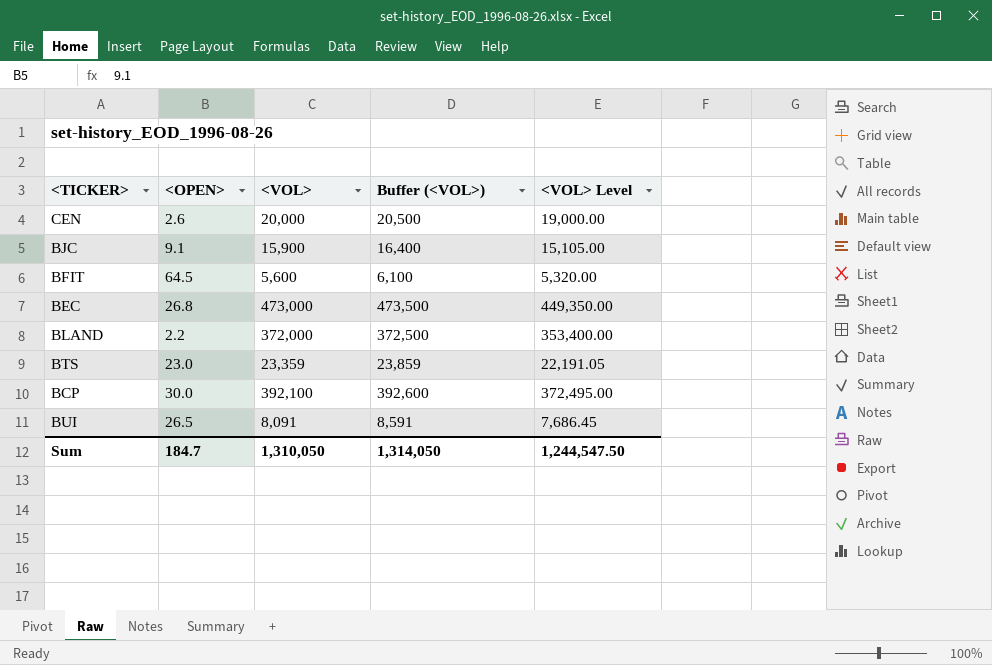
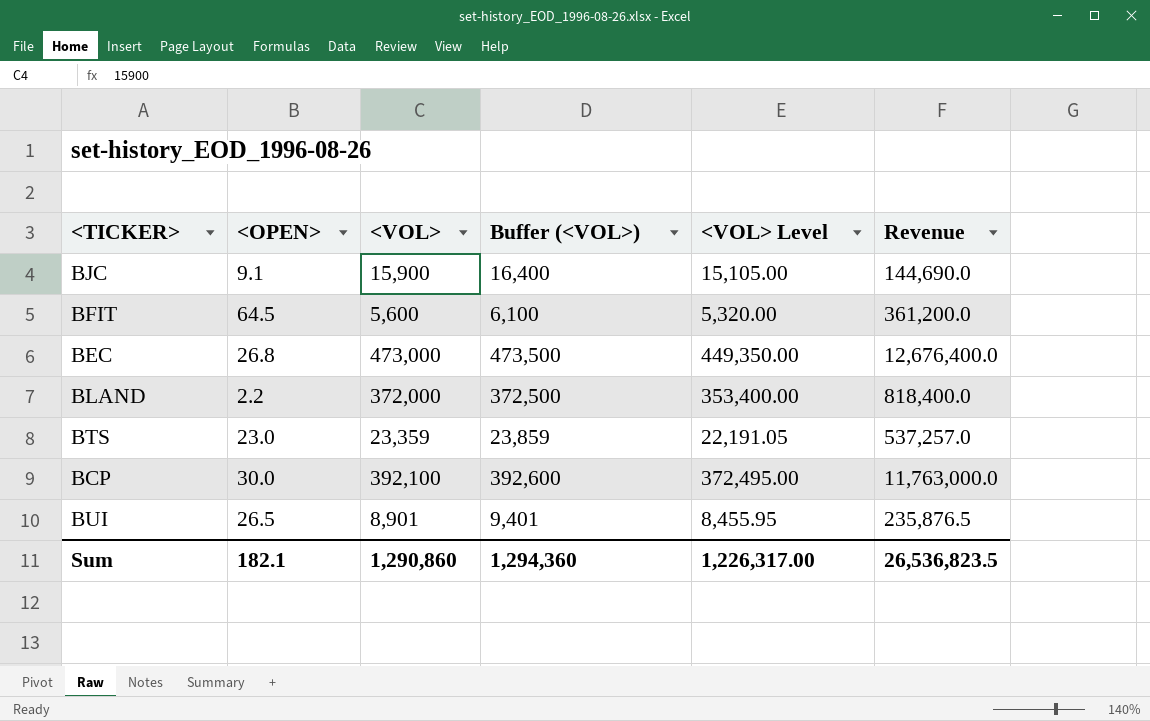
column Revenue | formula: none -> [<OPEN>] * [<VOL>]
row CEN: 2.6 | 20,000 | 20,500 | 19,000.00 -> none
BUI | <VOL>: 8,091 -> 8,901
BUI | Buffer (<VOL>): 8,591 -> 9,401
BUI | <VOL> Level: 7,686.45 -> 8,455.95
Sum | <OPEN>: 184.7 -> 182.1
Sum | <VOL>: 1,310,050 -> 1,290,860
Sum | Buffer (<VOL>): 1,314,050 -> 1,294,360
Sum | <VOL> Level: 1,244,547.50 -> 1,226,317.00

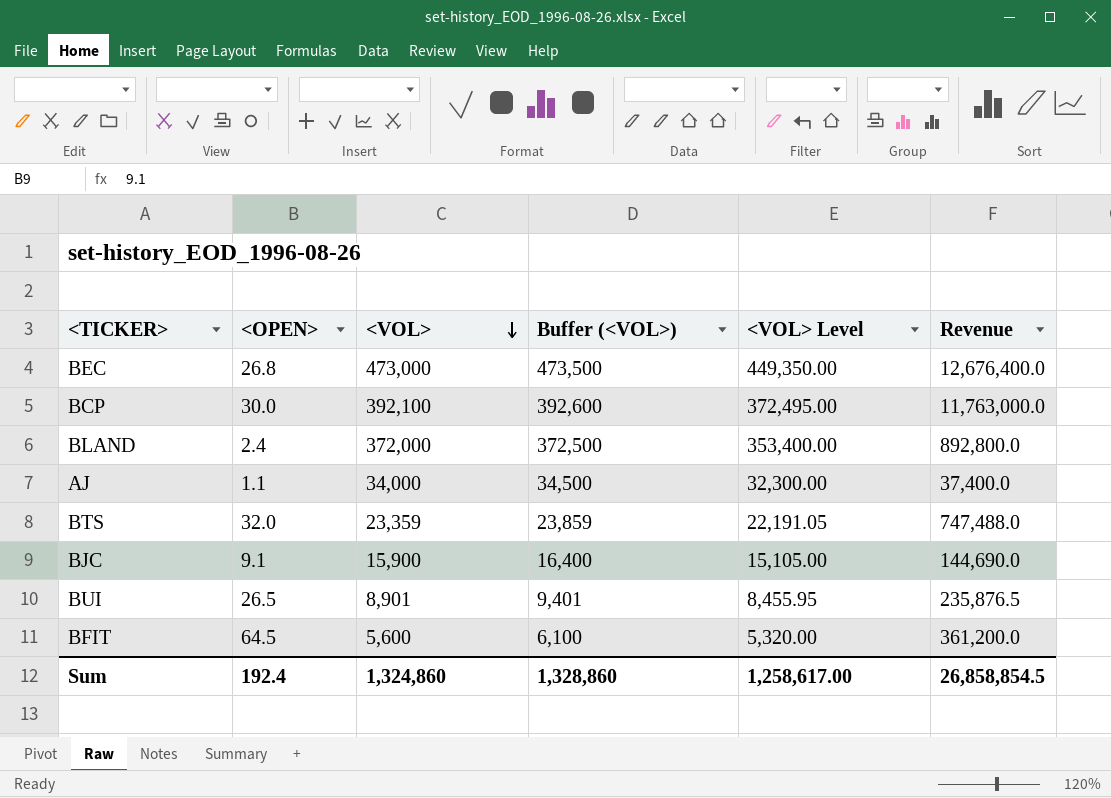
row order: none -> <VOL> descending
BLAND | <OPEN>: 2.2 -> 2.4
BLAND | Revenue: 818,400.0 -> 892,800.0
row AJ: none -> 1.1 | 34,000 | 34,500 | 32,300.00 | 37,400.0
BTS | <OPEN>: 23.0 -> 32.0
BTS | Revenue: 537,257.0 -> 747,488.0
Sum | <OPEN>: 182.1 -> 192.4
Sum | <VOL>: 1,290,860 -> 1,324,860
Sum | Buffer (<VOL>): 1,294,360 -> 1,328,860
Sum | <VOL> Level: 1,226,317.00 -> 1,258,617.00
Sum | Revenue: 26,536,823.5 -> 26,858,854.5

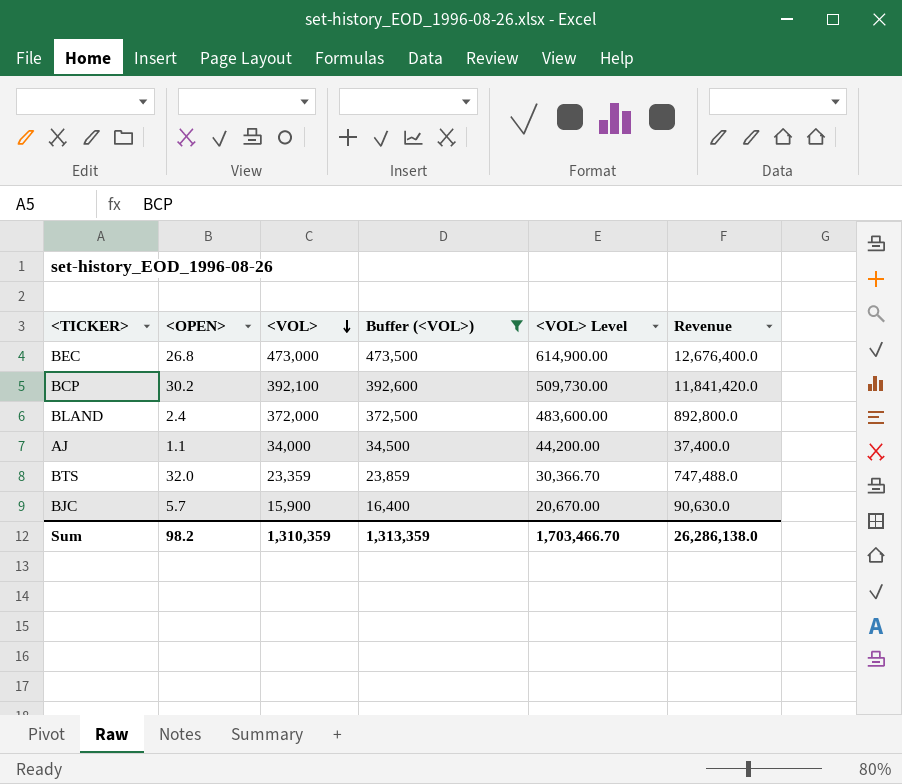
filter: none -> Buffer (<VOL>) >= 16,400
column <VOL> Level | formula: [<VOL>] * 0.95 -> [<VOL>] * 1.3
BCP | <OPEN>: 30.0 -> 30.2
BCP | Revenue: 11,763,000.0 -> 11,841,420.0
BJC | <OPEN>: 9.1 -> 5.7
BJC | Revenue: 144,690.0 -> 90,630.0
Sum | <OPEN>: 192.4 -> 98.2
Sum | <VOL>: 1,324,860 -> 1,310,359
Sum | Buffer (<VOL>): 1,328,860 -> 1,313,359
Sum | <VOL> Level: 1,258,617.00 -> 1,703,466.70
Sum | Revenue: 26,858,854.5 -> 26,286,138.0

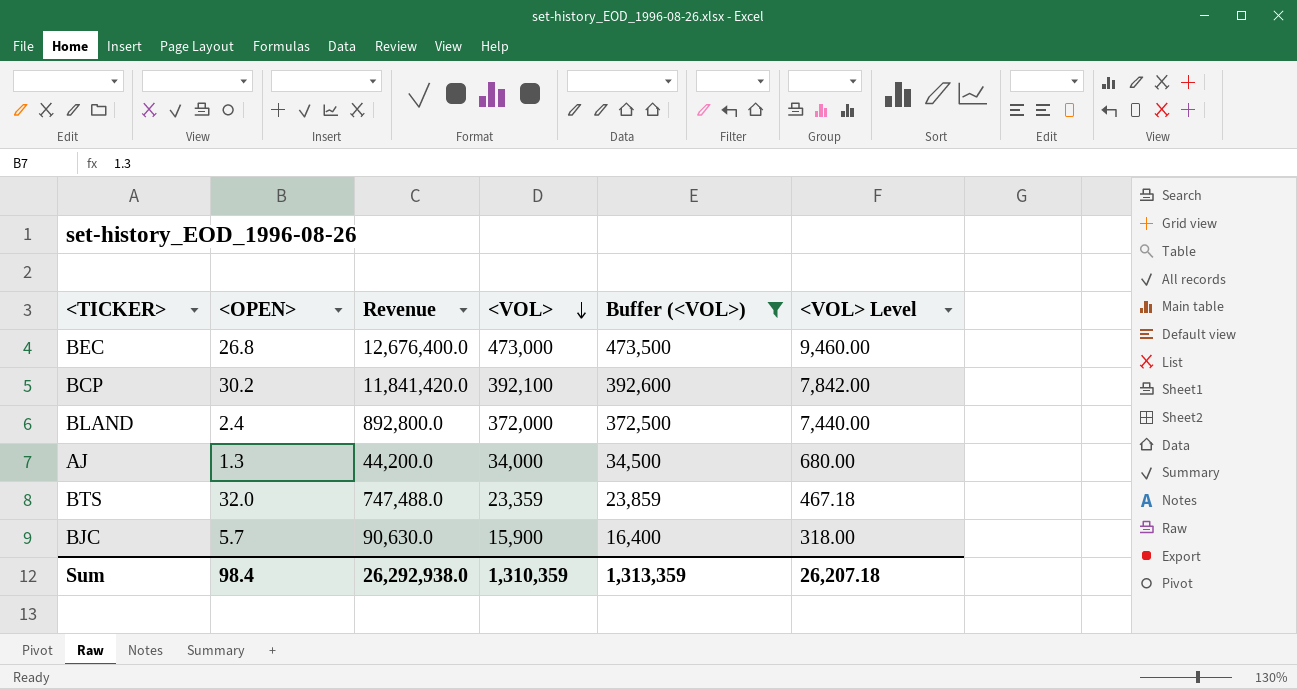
column Revenue | position: 6 -> 3
column <VOL> Level | formula: [<VOL>] * 1.3 -> [<VOL>] * 0.02
AJ | <OPEN>: 1.1 -> 1.3
AJ | Revenue: 37,400.0 -> 44,200.0
Sum | <OPEN>: 98.2 -> 98.4
Sum | Revenue: 26,286,138.0 -> 26,292,938.0
Sum | <VOL> Level: 1,703,466.70 -> 26,207.18

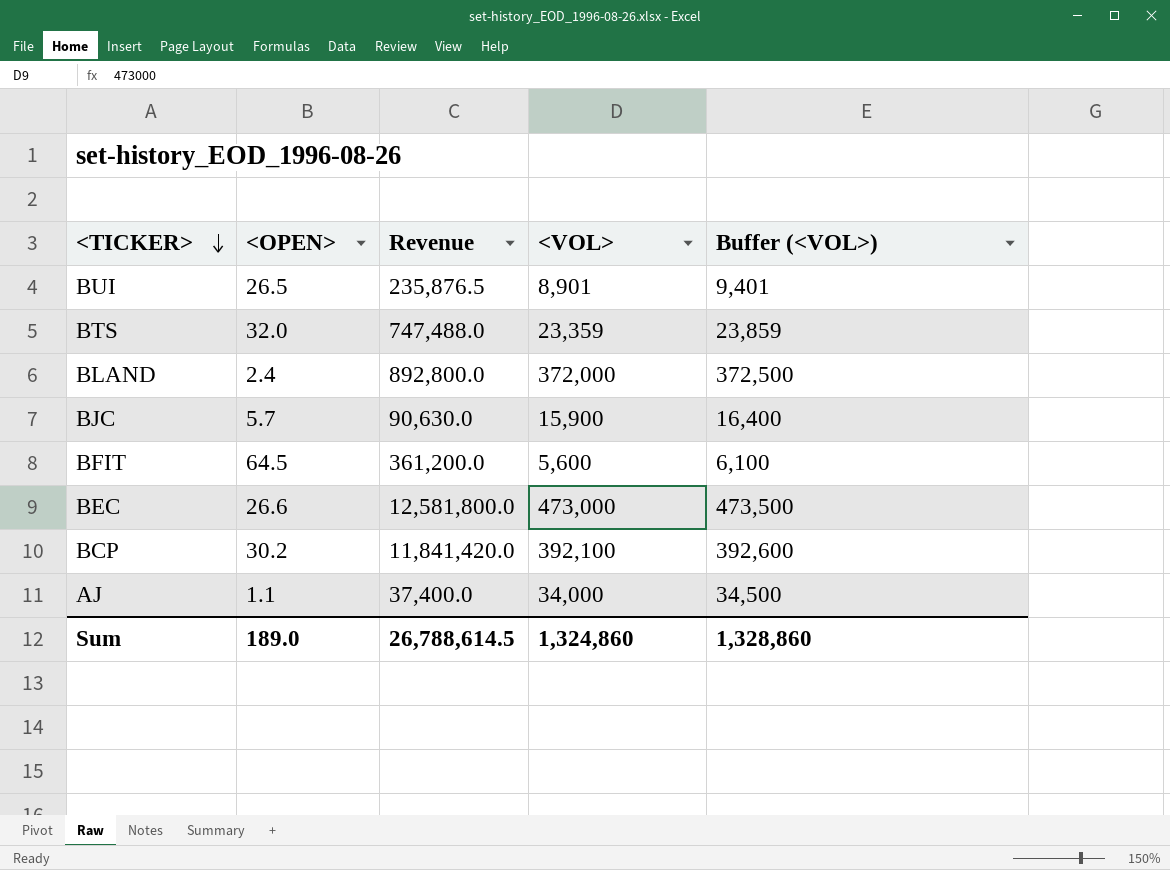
filter: Buffer (<VOL>) >= 16,400 -> none
row order: <VOL> descending -> <TICKER> descending
column <VOL> Level | formula: [<VOL>] * 0.02 -> none
BEC | <OPEN>: 26.8 -> 26.6
BEC | Revenue: 12,676,400.0 -> 12,581,800.0
AJ | <OPEN>: 1.3 -> 1.1
AJ | Revenue: 44,200.0 -> 37,400.0
Sum | <OPEN>: 98.4 -> 189.0
Sum | Revenue: 26,292,938.0 -> 26,788,614.5
Sum | <VOL>: 1,310,359 -> 1,324,860
Sum | Buffer (<VOL>): 1,313,359 -> 1,328,860

